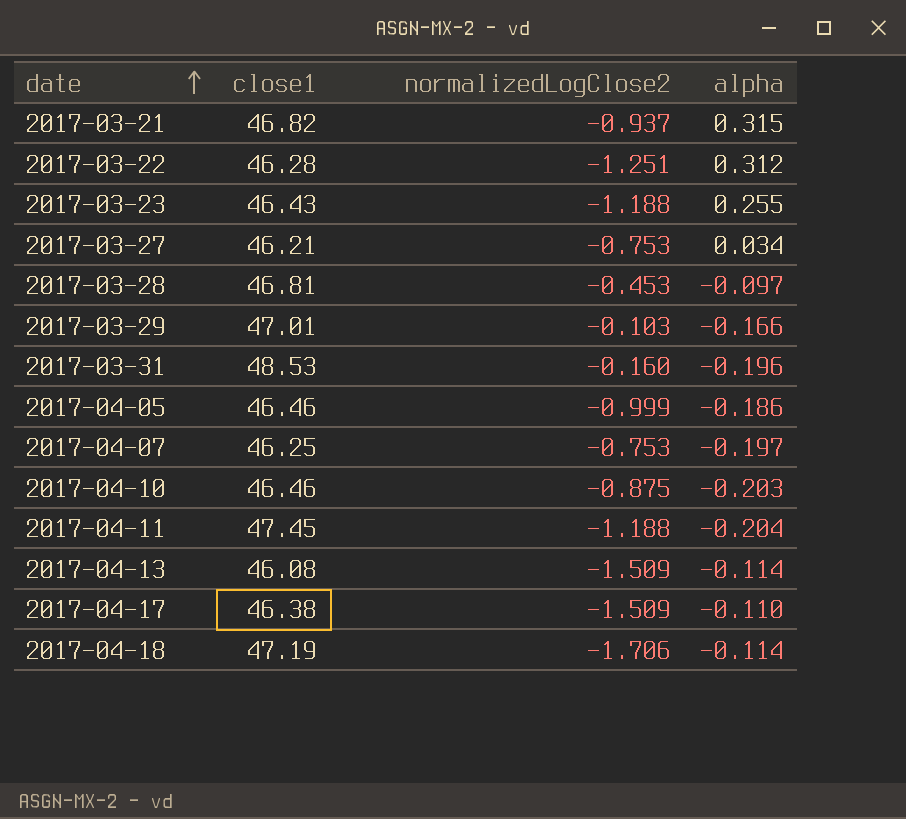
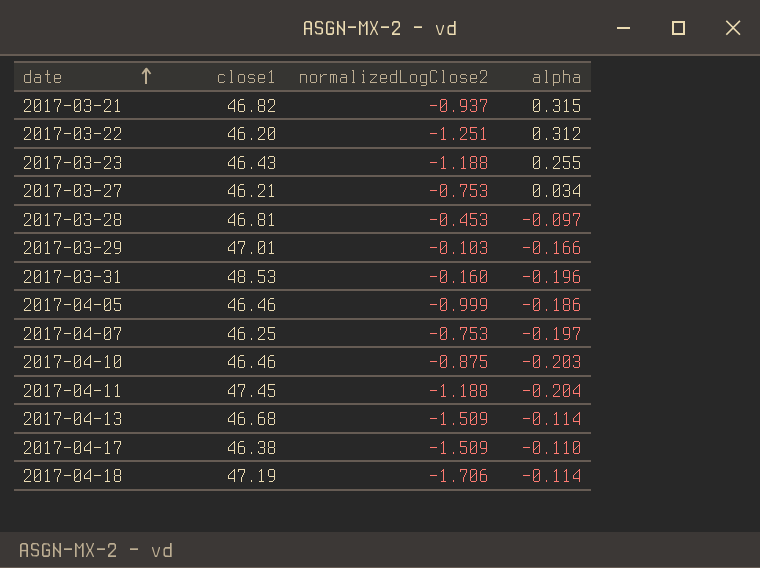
2017-03-22 | close1: 46.28 -> 46.20
2017-04-13 | close1: 46.08 -> 46.68

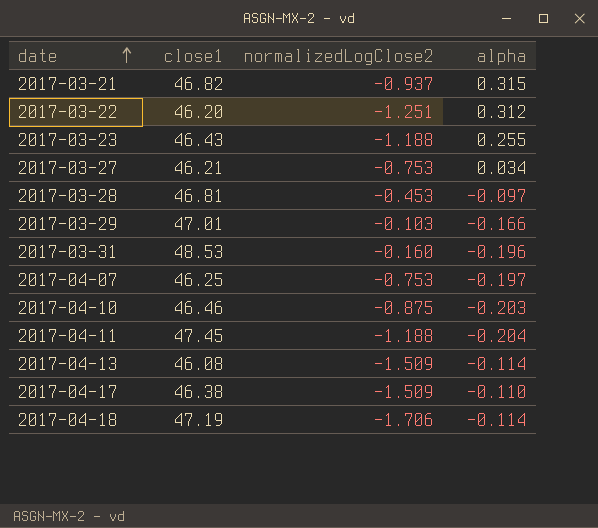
row 2017-04-05: 46.46 | -0.999 | -0.186 -> none
2017-04-13 | close1: 46.68 -> 46.08

